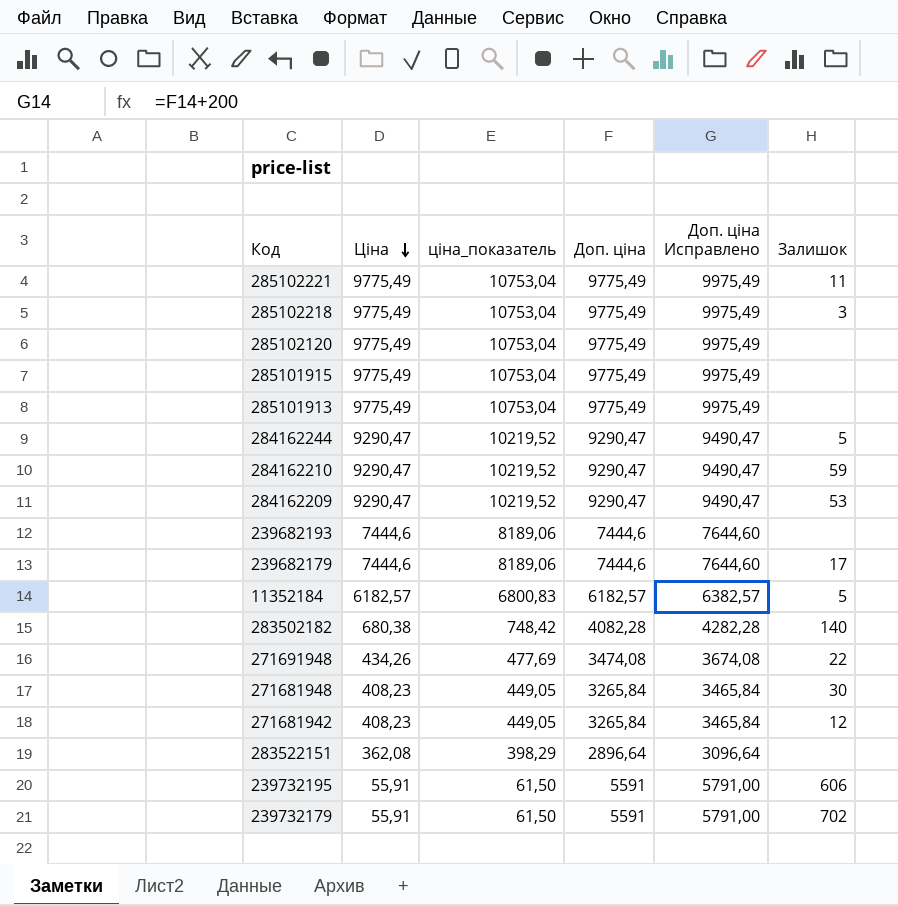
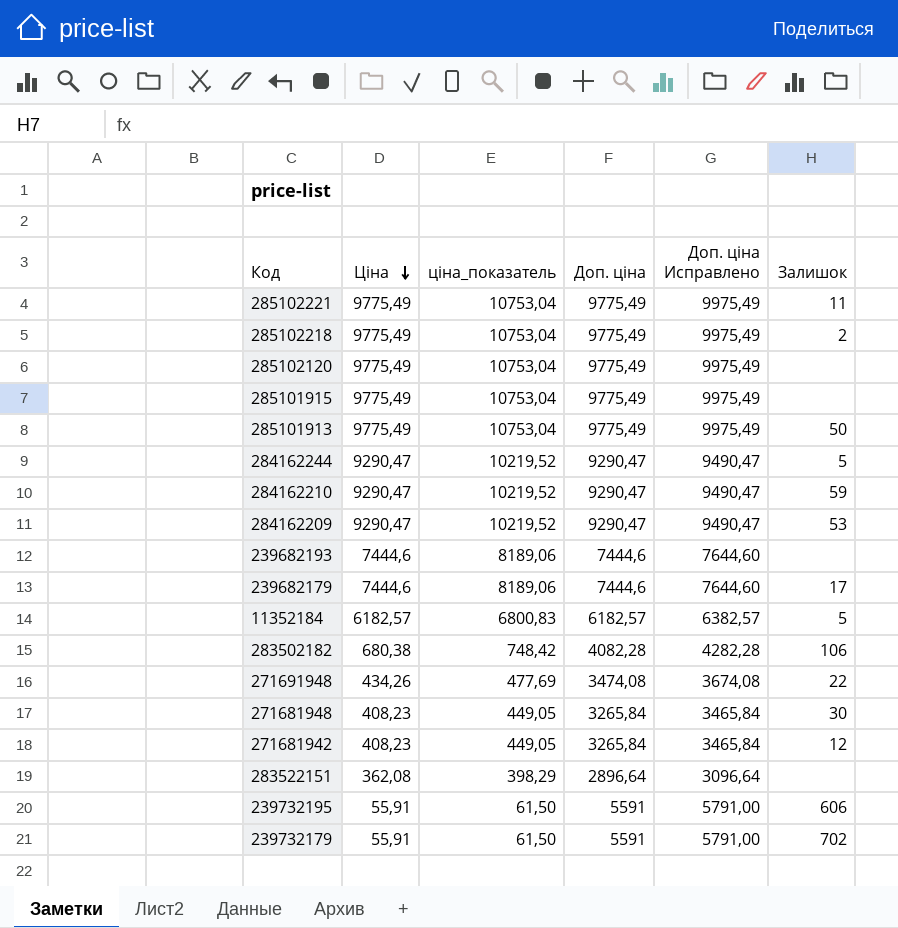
285102218 | Залишок: 3 -> 2
285101913 | Залишок: none -> 50
283502182 | Залишок: 140 -> 106

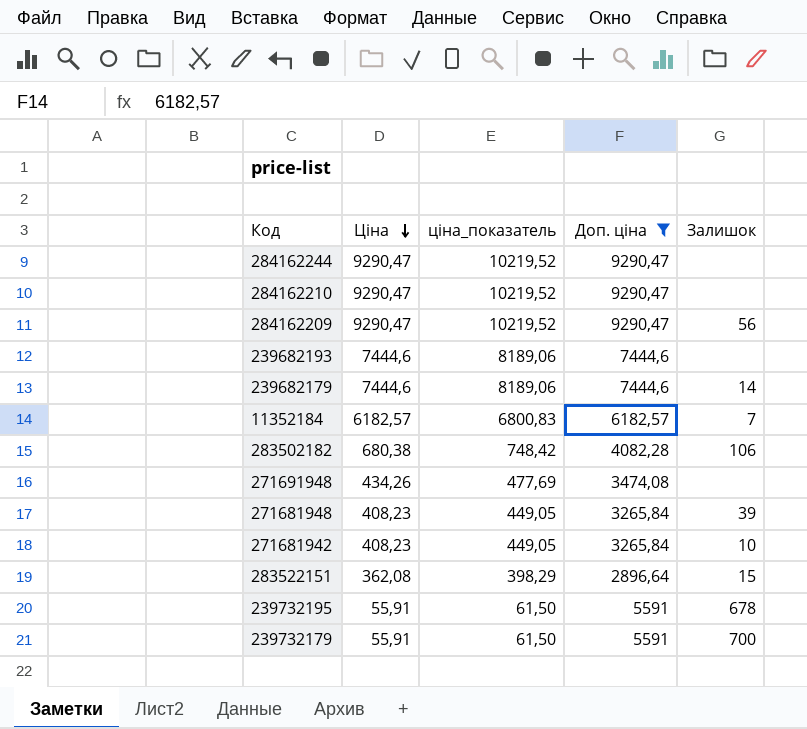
filter: none -> Доп. ціна != 9775,49
column Доп. ціна Исправлено | formula: [Доп. ціна] + 200 -> none
284162244 | Залишок: 5 -> none
284162210 | Залишок: 59 -> none
284162209 | Залишок: 53 -> 56
239682179 | Залишок: 17 -> 14
11352184 | Залишок: 5 -> 7
271691948 | Залишок: 22 -> none
271681948 | Залишок: 30 -> 39
271681942 | Залишок: 12 -> 10
283522151 | Залишок: none -> 15
239732195 | Залишок: 606 -> 678
239732179 | Залишок: 702 -> 700

